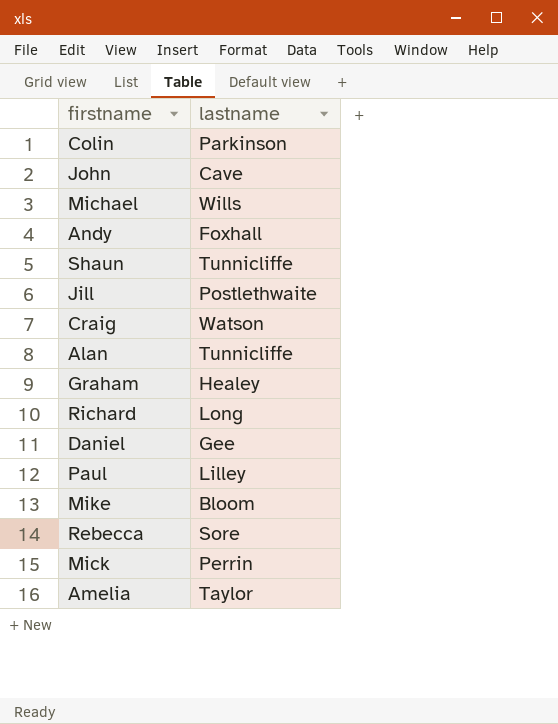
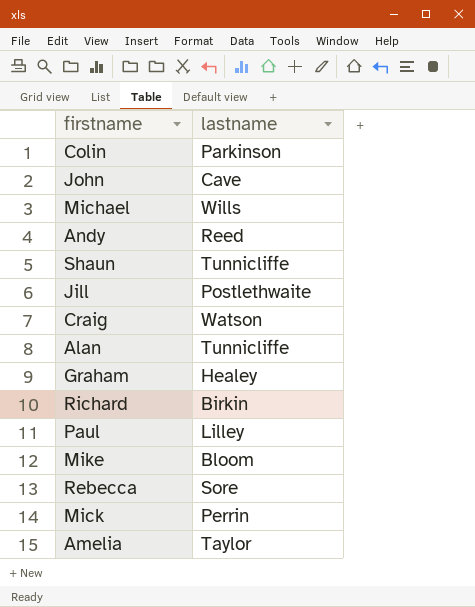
row Daniel: Gee -> none
Andy | lastname: Foxhall -> Reed
Richard | lastname: Long -> Birkin

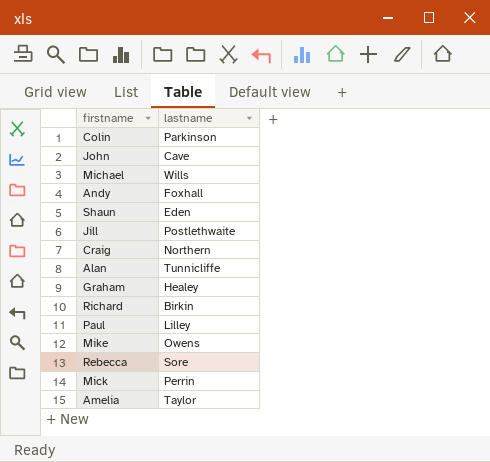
Andy | lastname: Reed -> Foxhall
Shaun | lastname: Tunnicliffe -> Eden
Craig | lastname: Watson -> Northern
Mike | lastname: Bloom -> Owens

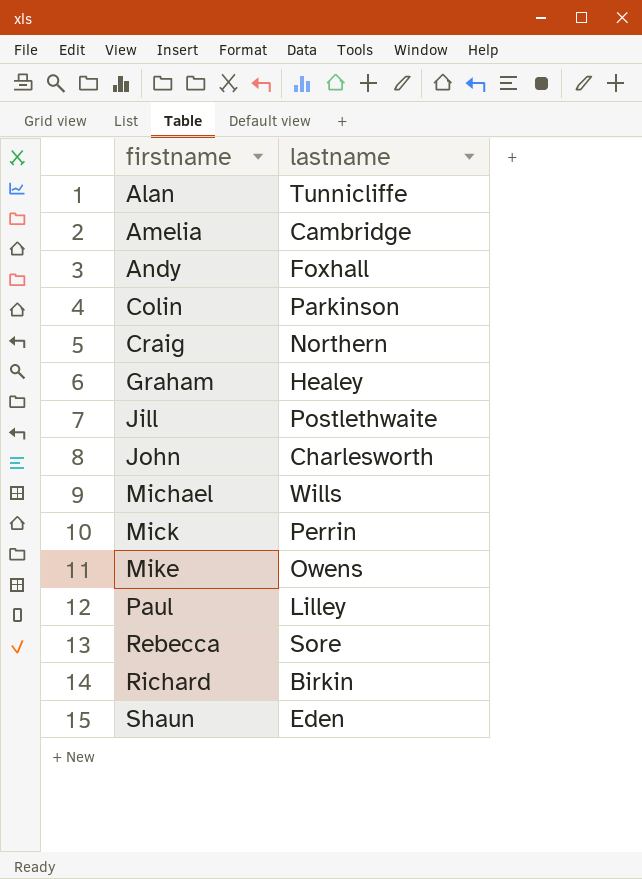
row order: none -> firstname ascending
Amelia | lastname: Taylor -> Cambridge
John | lastname: Cave -> Charlesworth

